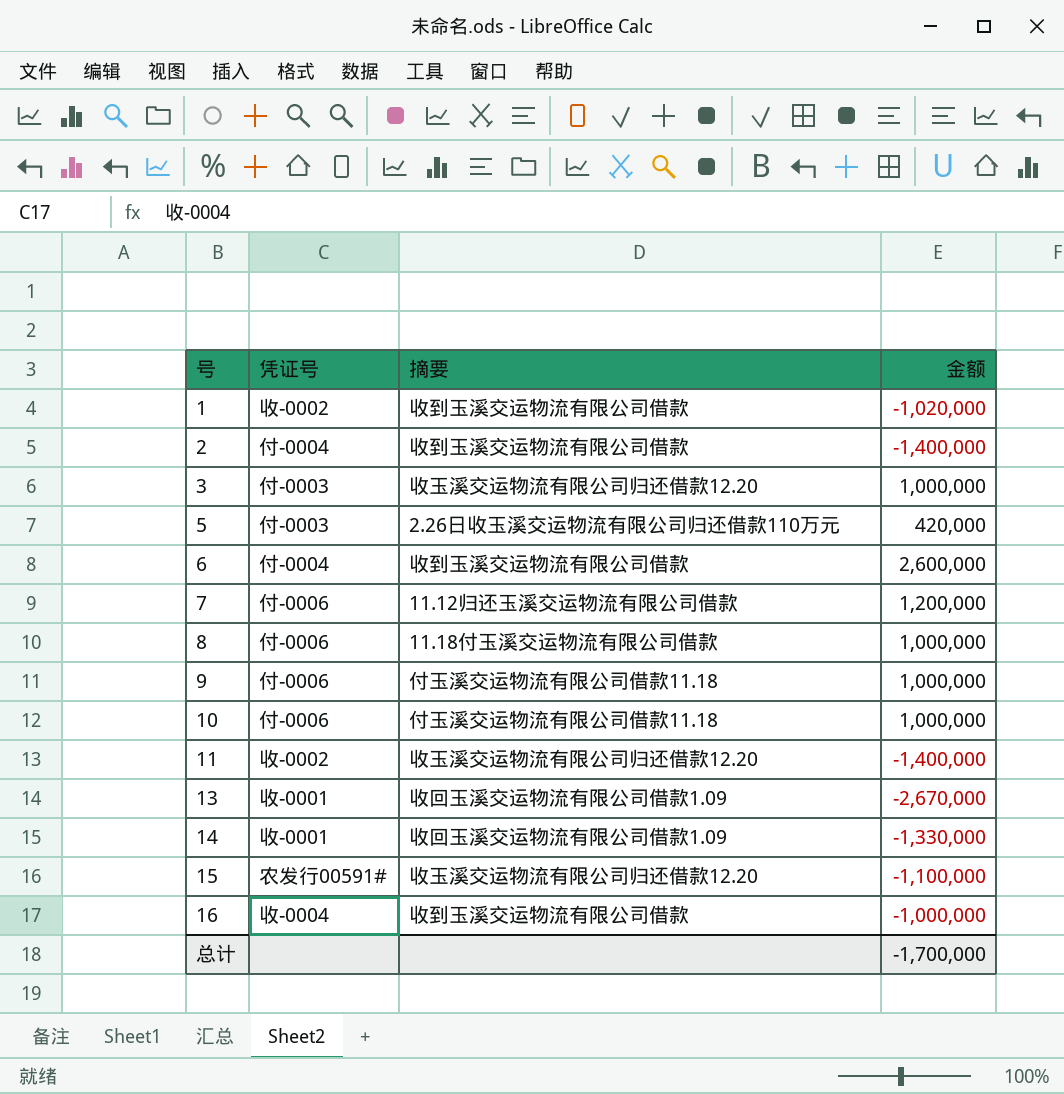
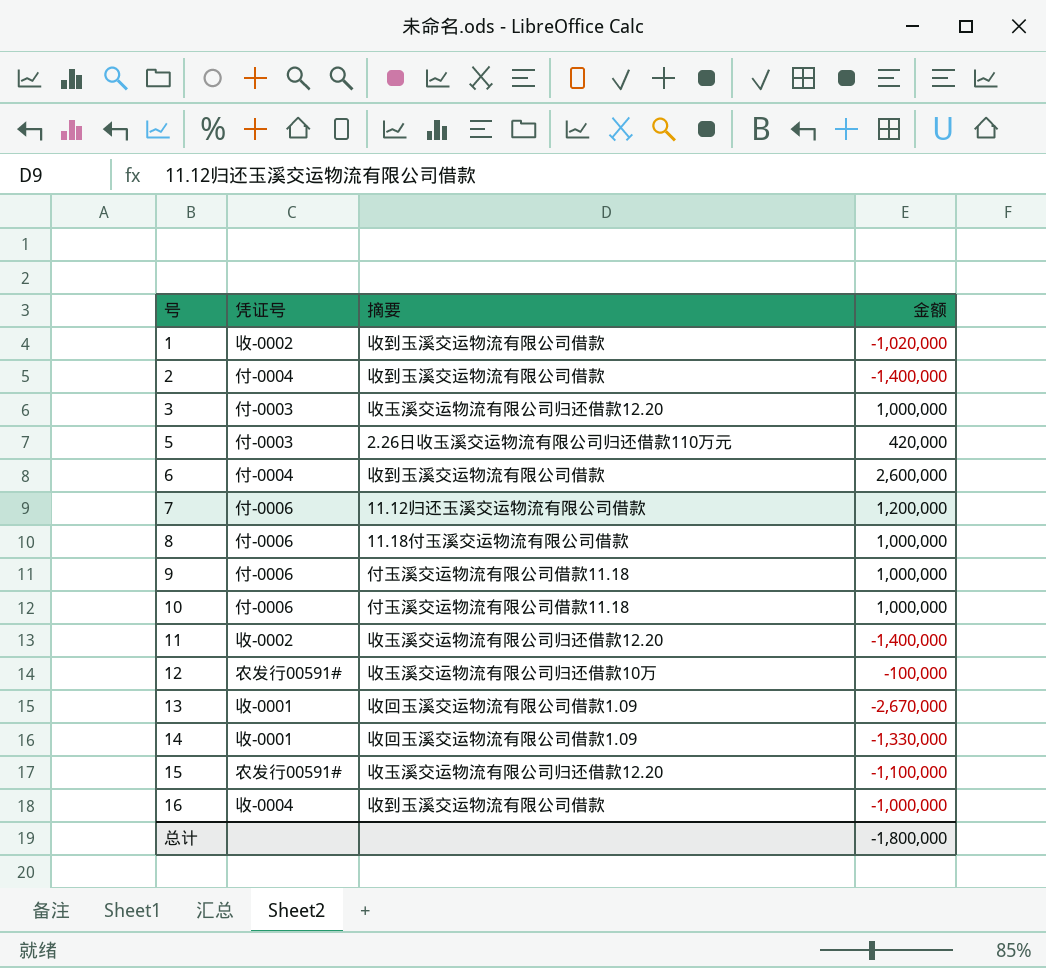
row 12: none -> 农发行00591# | 收玉溪交运物流有限公司归还借款10万 | -100,000
总计 | 金额: -1,700,000 -> -1,800,000

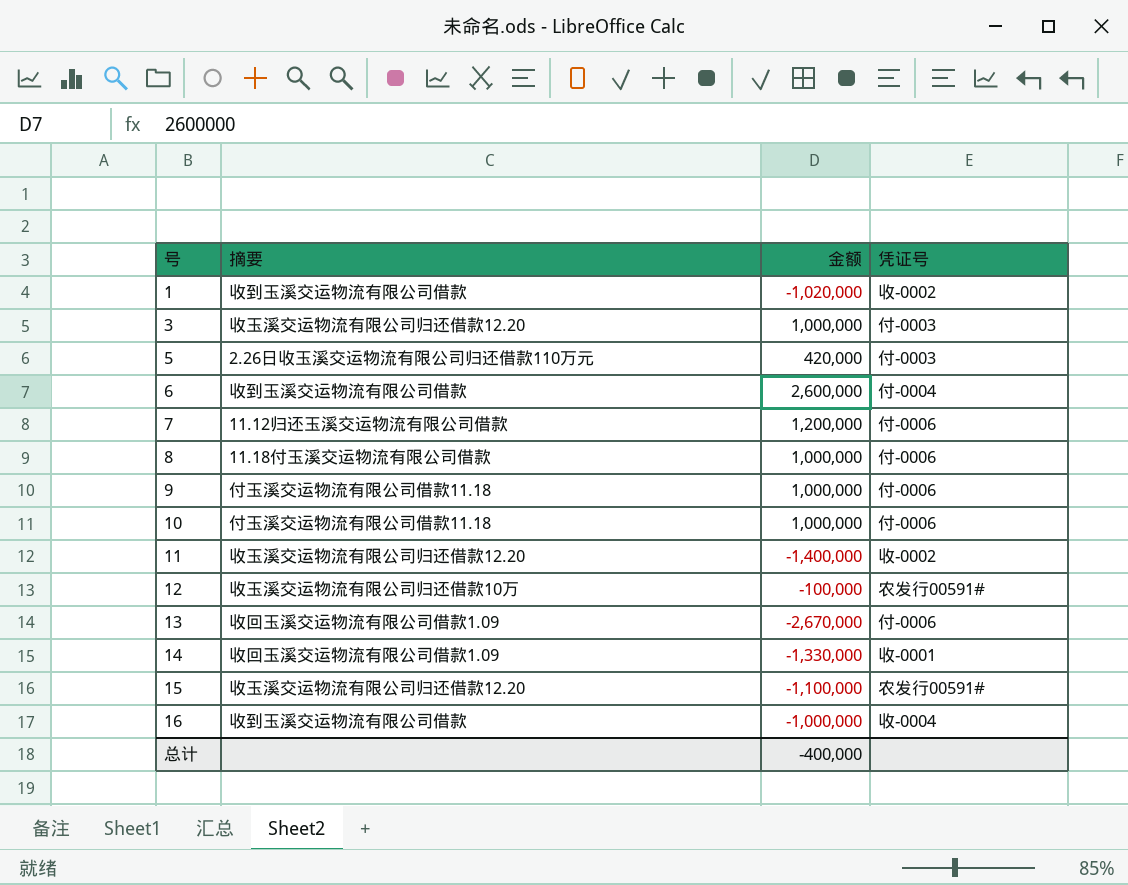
column 凭证号 | position: 2 -> 4
row 2: 付-0004 | 收到玉溪交运物流有限公司借款 | -1,400,000 -> none
13 | 凭证号: 收-0001 -> 付-0006
总计 | 金额: -1,800,000 -> -400,000

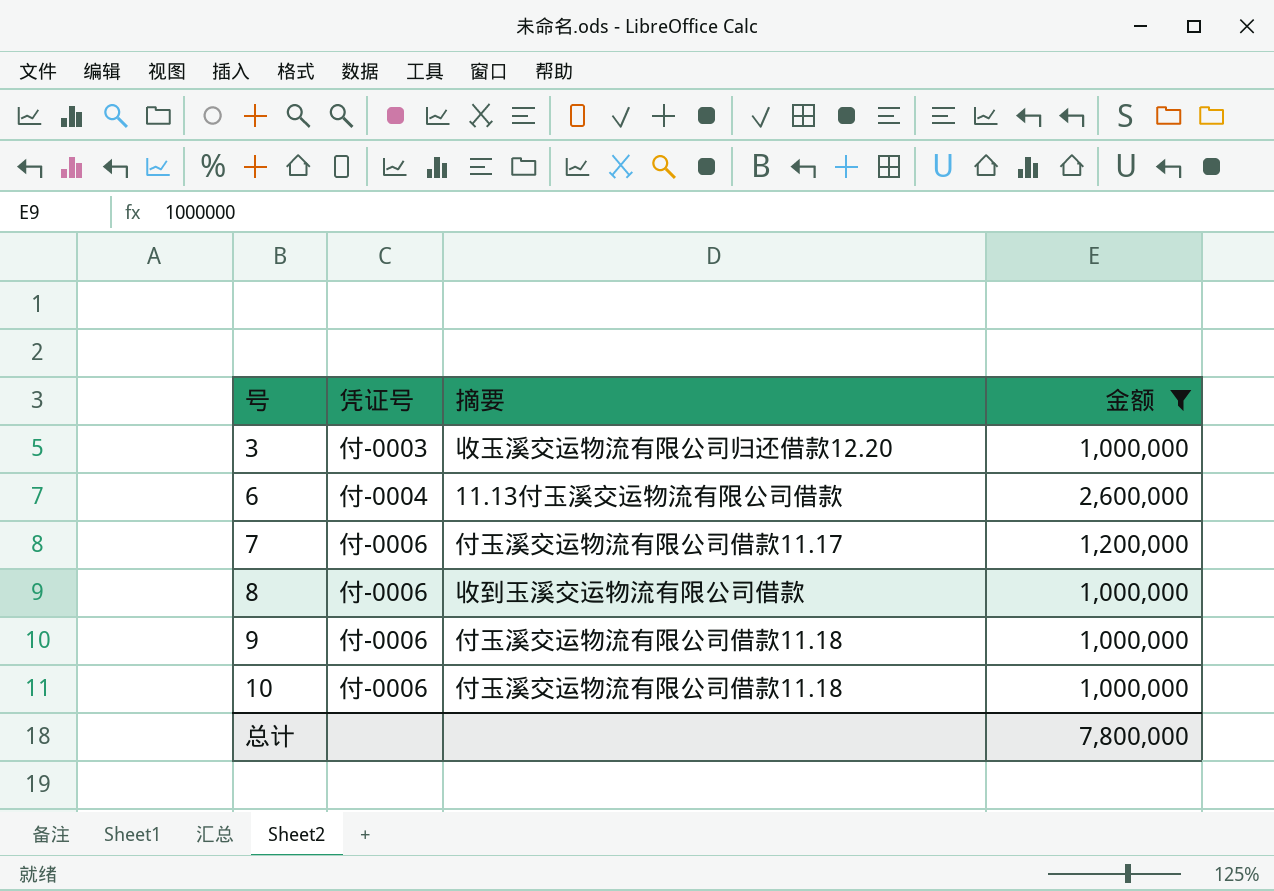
filter: none -> 金额 >= 1,000,000
column 凭证号 | position: 4 -> 2
6 | 摘要: 收到玉溪交运物流有限公司借款 -> 11.13付玉溪交运物流有限公司借款
7 | 摘要: 11.12归还玉溪交运物流有限公司借款 -> 付玉溪交运物流有限公司借款11.17
8 | 摘要: 11.18付玉溪交运物流有限公司借款 -> 收到玉溪交运物流有限公司借款
总计 | 金额: -400,000 -> 7,800,000

